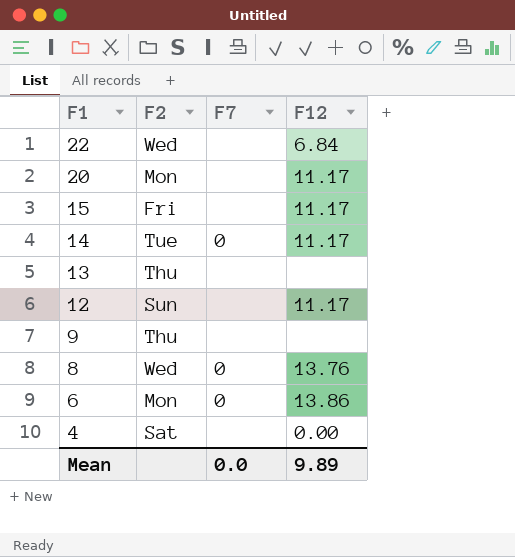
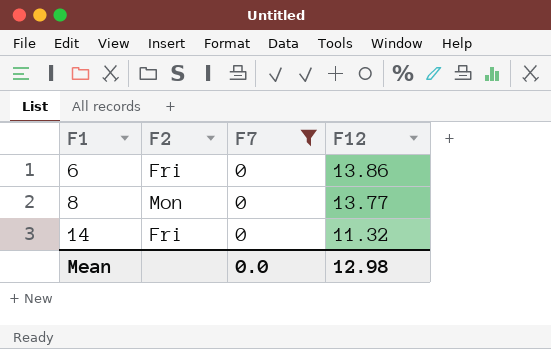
filter: none -> F7 = 0
row order: F1 descending -> F1 ascending
6 | F2: Mon -> Fri
8 | F2: Wed -> Mon
8 | F12: 13.76 -> 13.77
14 | F2: Tue -> Fri
14 | F12: 11.17 -> 11.32
Mean | F12: 9.89 -> 12.98

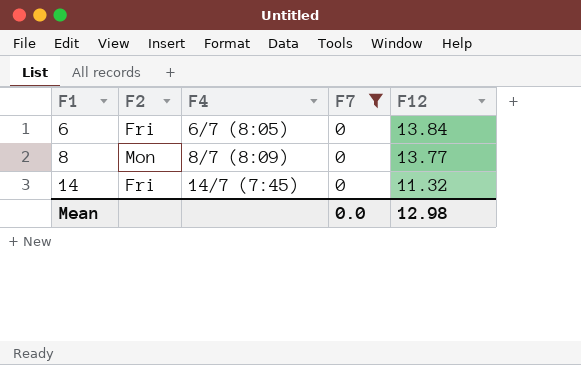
column F4 | position: none -> 3
6 | F12: 13.86 -> 13.84

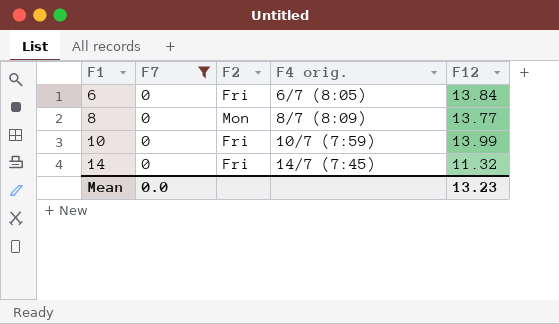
column F7 | position: 4 -> 2
column name: F4 -> F4 orig.
row 10: none -> 0 | Fri | 10/7 (7:59) | 13.99
Mean | F12: 12.98 -> 13.23

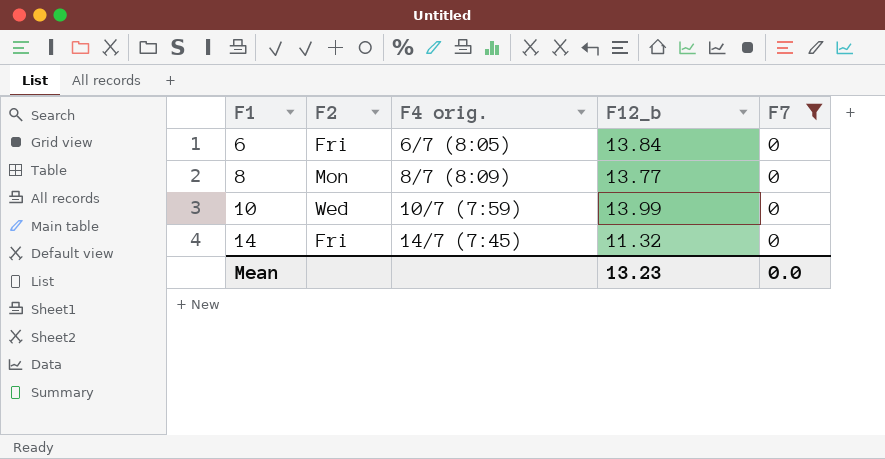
column name: F12 -> F12_b
column F7 | position: 2 -> 5
10 | F2: Fri -> Wed

